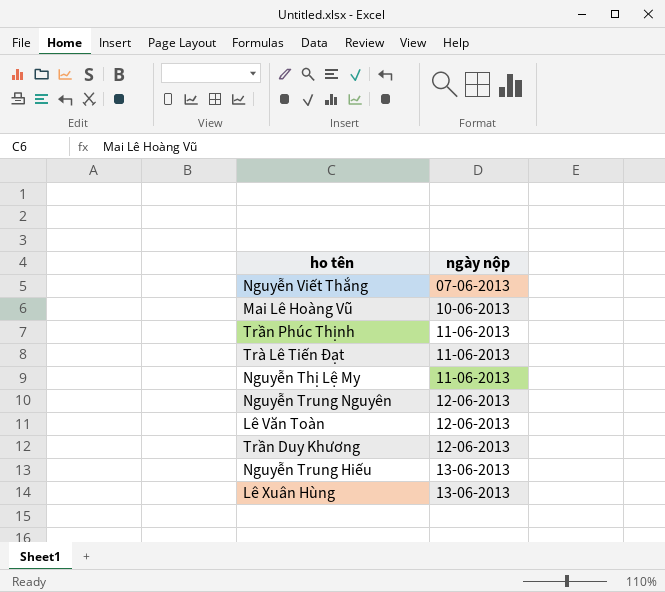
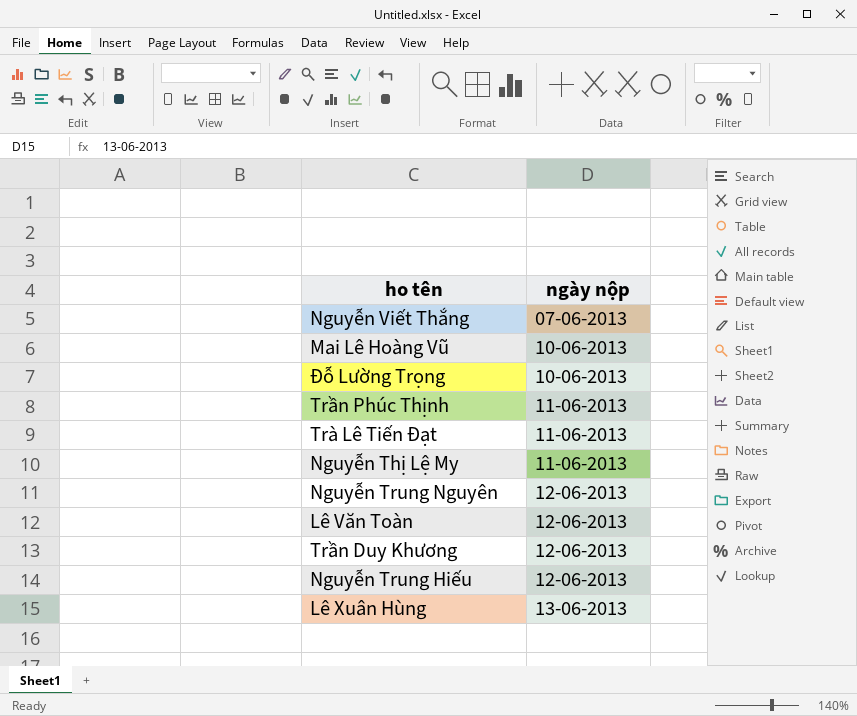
row Đỗ Lường Trọng: none -> 10-06-2013
Nguyễn Trung Hiếu | ngày nộp: 13-06-2013 -> 12-06-2013

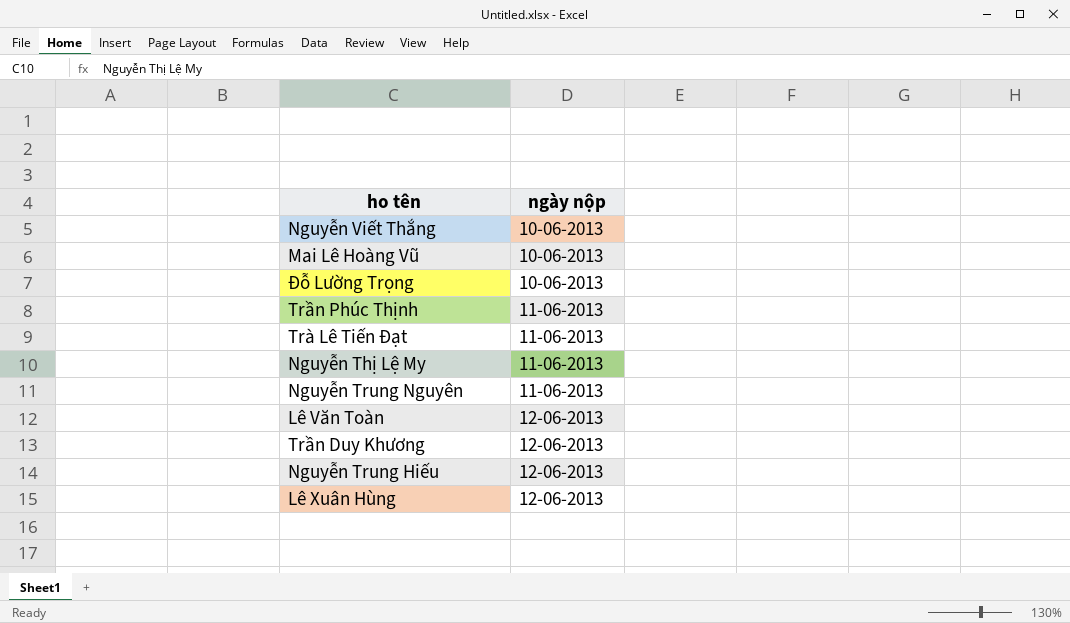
Nguyễn Viết Thắng | ngày nộp: 07-06-2013 -> 10-06-2013
Nguyễn Trung Nguyên | ngày nộp: 12-06-2013 -> 11-06-2013
Lê Xuân Hùng | ngày nộp: 13-06-2013 -> 12-06-2013

